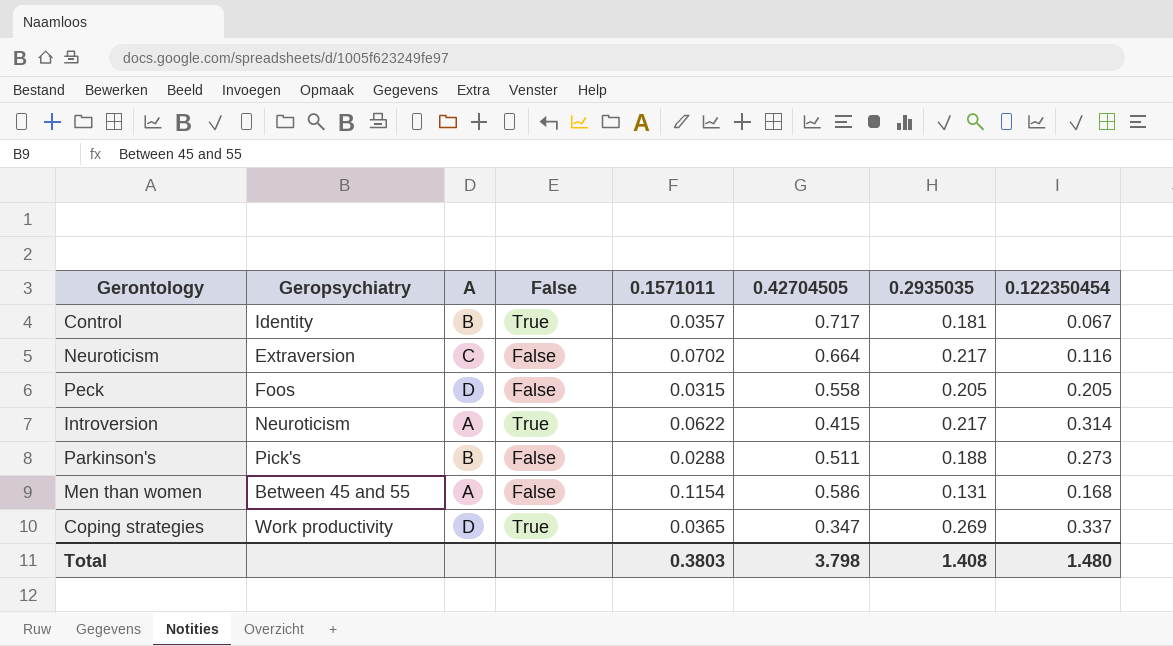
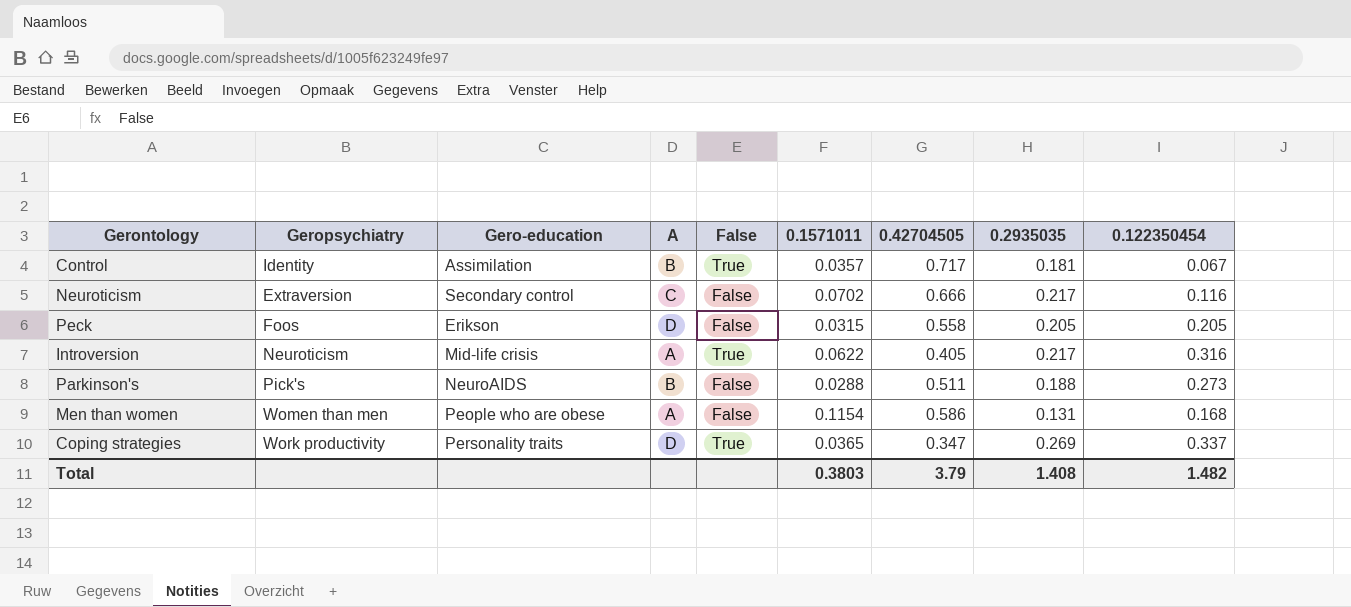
column Gero-education | position: none -> 3
Neuroticism | 0.42704505: 0.664 -> 0.666
Introversion | 0.42704505: 0.415 -> 0.405
Introversion | 0.122350454: 0.314 -> 0.316
Men than women | Geropsychiatry: Between 45 and 55 -> Women than men
Total | 0.42704505: 3.798 -> 3.79
Total | 0.122350454: 1.480 -> 1.482

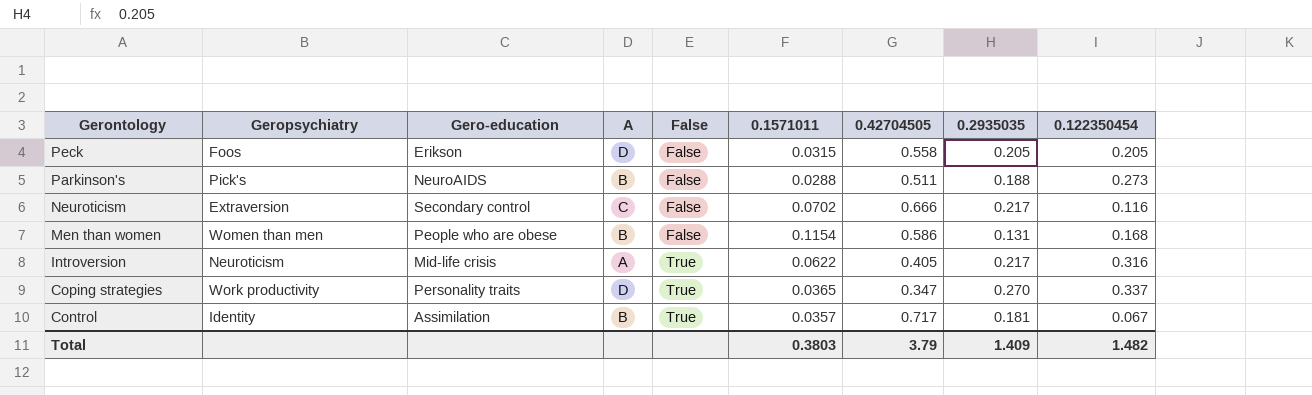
row order: none -> Gerontology descending
Men than women | A: A -> B
Coping strategies | 0.2935035: 0.269 -> 0.270
Total | 0.2935035: 1.408 -> 1.409

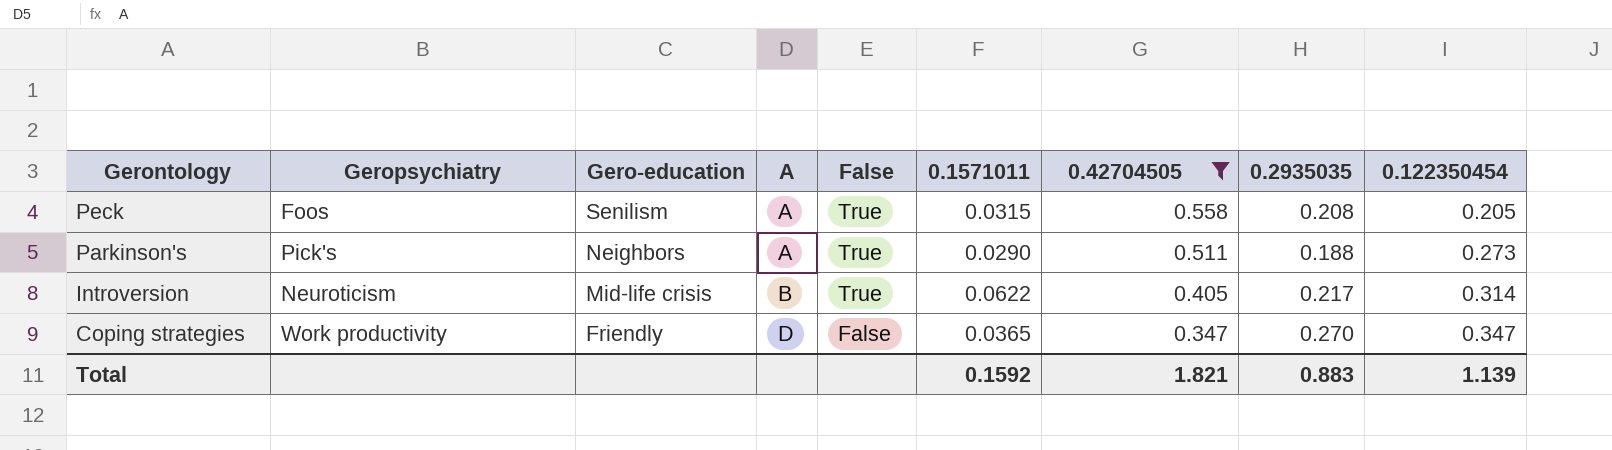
filter: none -> 0.42704505 <= 0.558
Peck | Gero-education: Erikson -> Senilism
Peck | A: D -> A
Peck | False: False -> True
Peck | 0.2935035: 0.205 -> 0.208
Parkinson's | Gero-education: NeuroAIDS -> Neighbors
Parkinson's | A: B -> A
Parkinson's | False: False -> True
Parkinson's | 0.1571011: 0.0288 -> 0.0290
Introversion | A: A -> B
Introversion | 0.122350454: 0.316 -> 0.314
Coping strategies | Gero-education: Personality traits -> Friendly
Coping strategies | False: True -> False
Coping strategies | 0.122350454: 0.337 -> 0.347
Total | 0.1571011: 0.3803 -> 0.1592
Total | 0.42704505: 3.79 -> 1.821
Total | 0.2935035: 1.409 -> 0.883
Total | 0.122350454: 1.482 -> 1.139

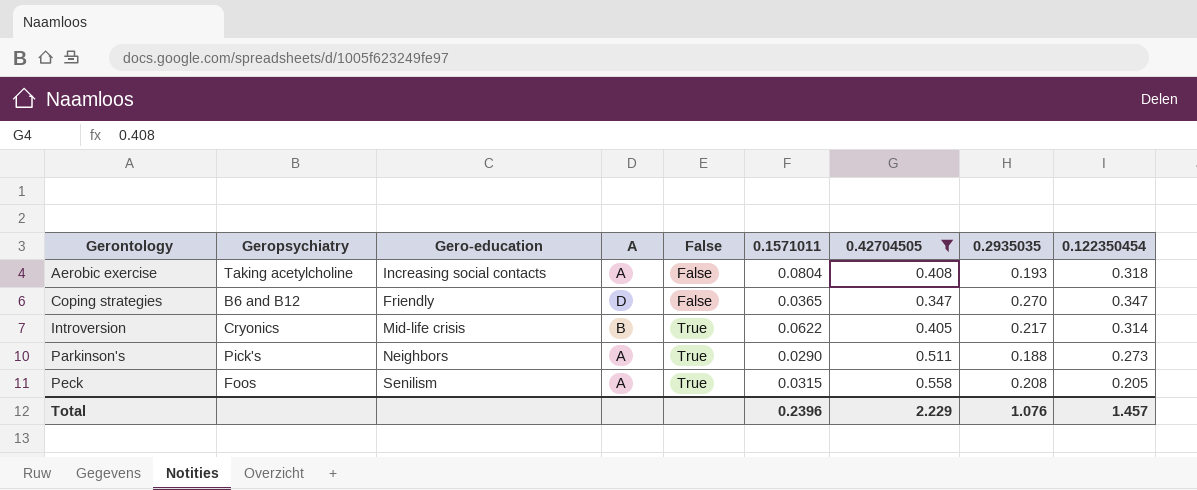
row order: Gerontology descending -> Gerontology ascending
row Aerobic exercise: none -> Taking acetylcholine | Increasing social contacts | A | False | 0.0804 | 0.408 | 0.193 | 0.318
Coping strategies | Geropsychiatry: Work productivity -> B6 and B12
Introversion | Geropsychiatry: Neuroticism -> Cryonics
Total | 0.1571011: 0.1592 -> 0.2396
Total | 0.42704505: 1.821 -> 2.229
Total | 0.2935035: 0.883 -> 1.076
Total | 0.122350454: 1.139 -> 1.457

